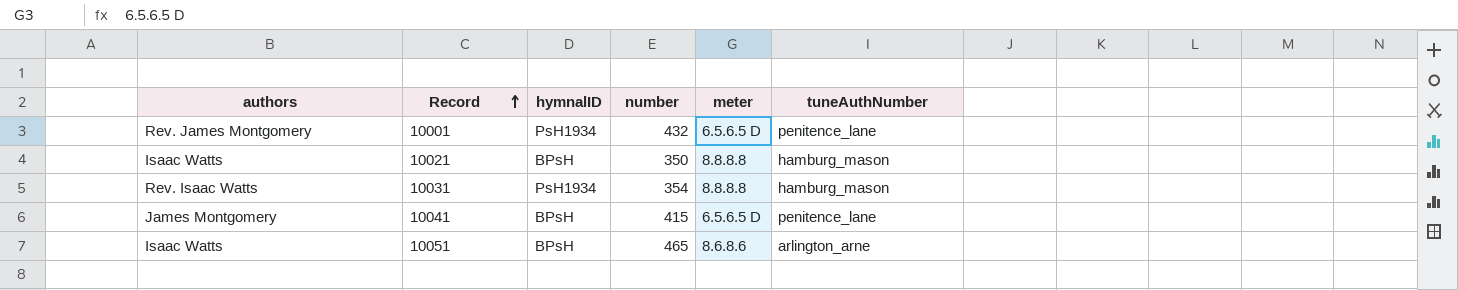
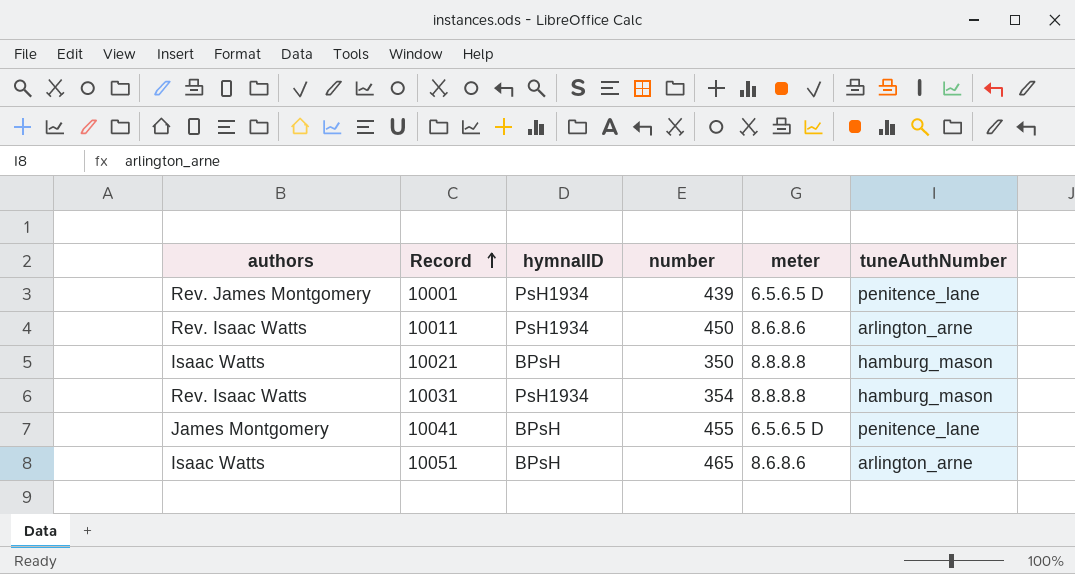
10001 | number: 432 -> 439
row 10011: none -> Rev. Isaac Watts | PsH1934 | 450 | 8.6.8.6 | arlington_arne
10041 | number: 415 -> 455

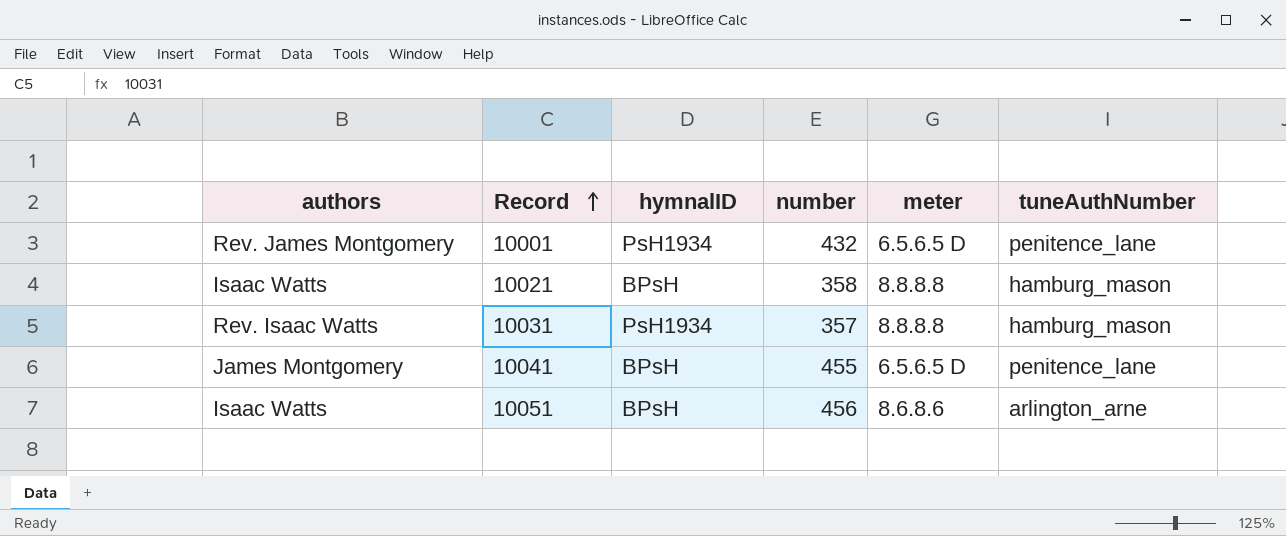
row 10011: Rev. Isaac Watts | PsH1934 | 450 | 8.6.8.6 | arlington_arne -> none
10001 | number: 439 -> 432
10021 | number: 350 -> 358
10031 | number: 354 -> 357
10051 | number: 465 -> 456

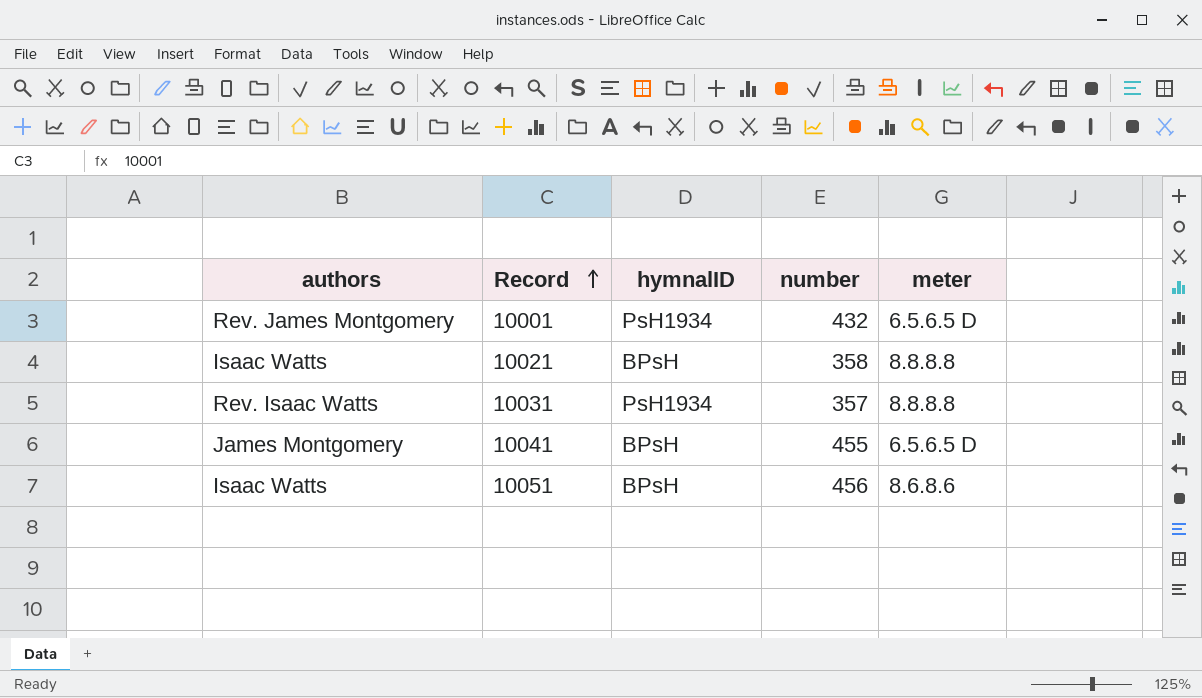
column tuneAuthNumber | position: 6 -> none

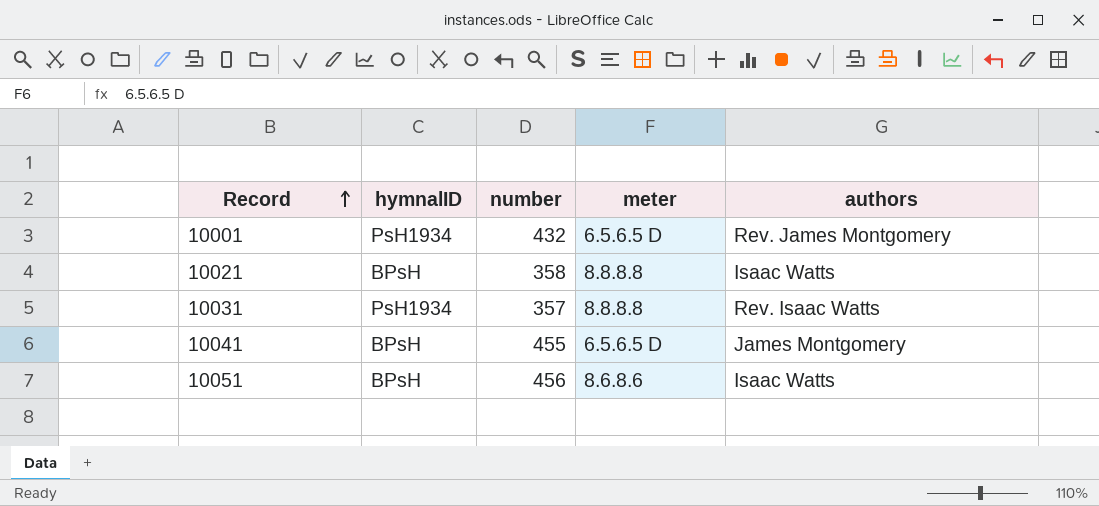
column authors | position: 1 -> 5

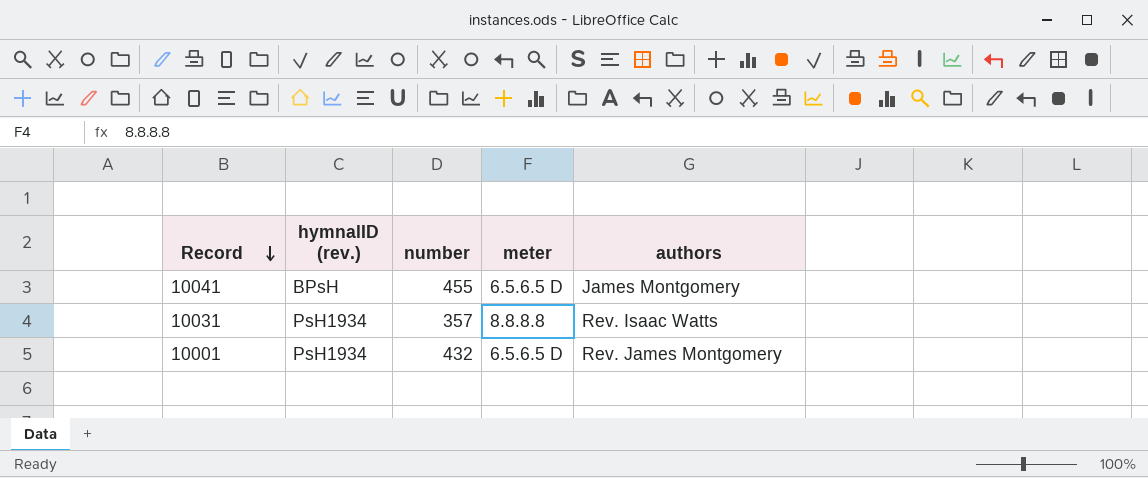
row order: Record ascending -> Record descending
column name: hymnalID -> hymnalID (rev.)
row 10021: BPsH | 358 | 8.8.8.8 | Isaac Watts -> none
row 10051: BPsH | 456 | 8.6.8.6 | Isaac Watts -> none

